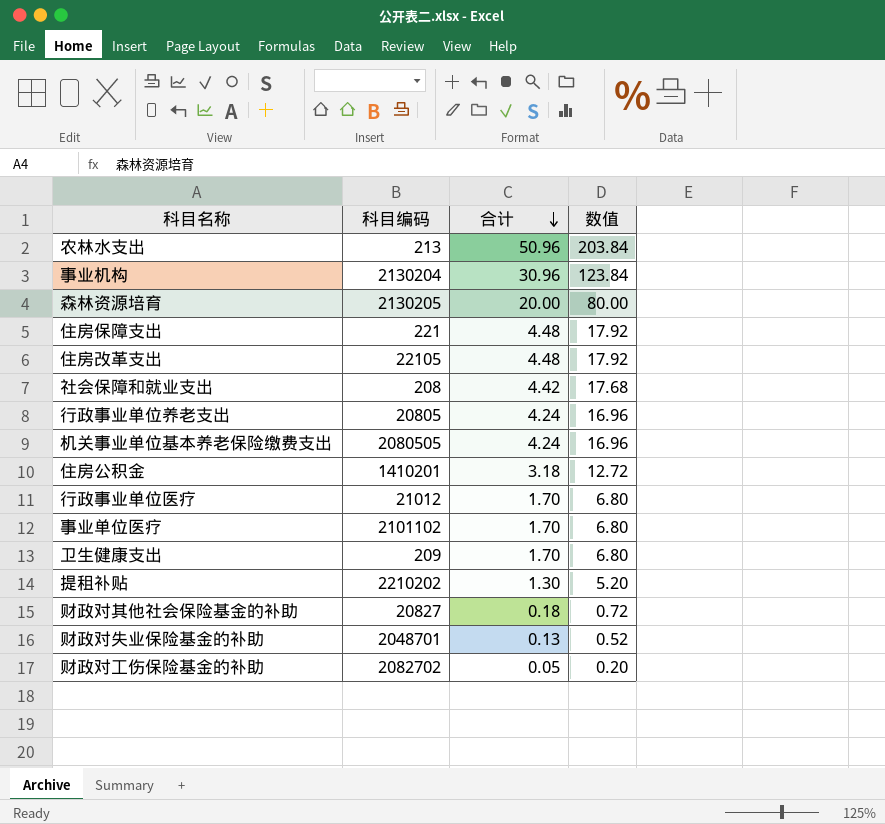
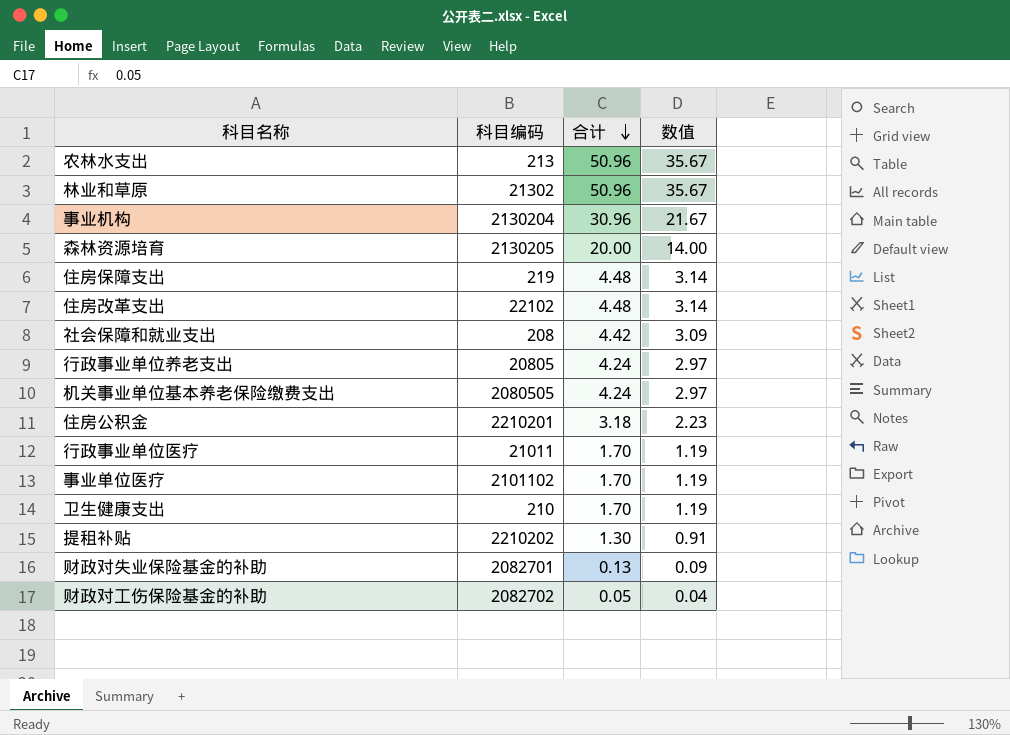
column 数值 | formula: [合计] * 4 -> [合计] * 0.7
row 财政对其他社会保险基金的补助: 20827 | 0.18 | 0.72 -> none
row 林业和草原: none -> 21302 | 50.96 | 35.67
住房保障支出 | 科目编码: 221 -> 219
住房改革支出 | 科目编码: 22105 -> 22102
住房公积金 | 科目编码: 1410201 -> 2210201
行政事业单位医疗 | 科目编码: 21012 -> 21011
卫生健康支出 | 科目编码: 209 -> 210
财政对失业保险基金的补助 | 科目编码: 2048701 -> 2082701

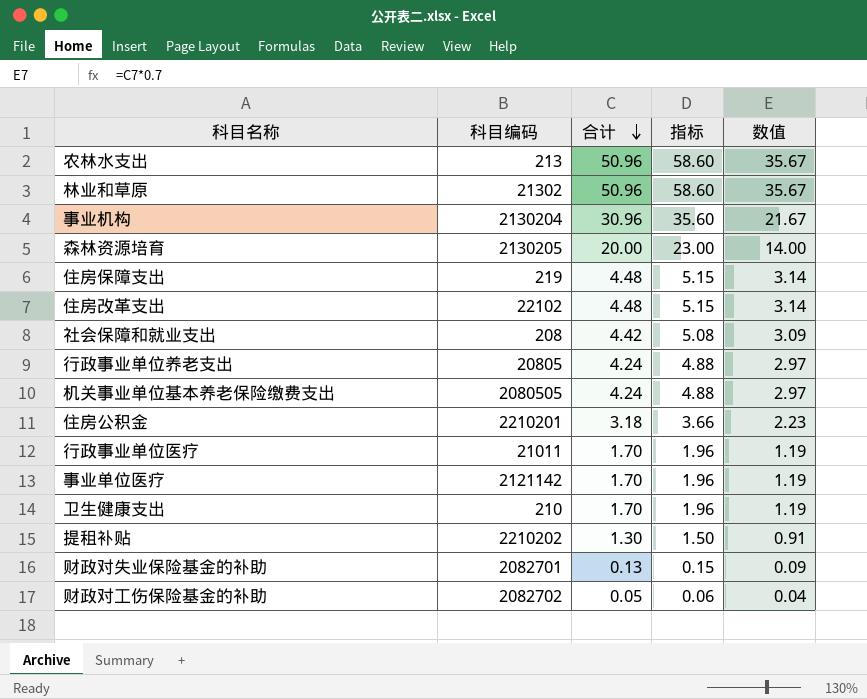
column 指标 | formula: none -> [合计] * 1.15
事业单位医疗 | 科目编码: 2101102 -> 2121142

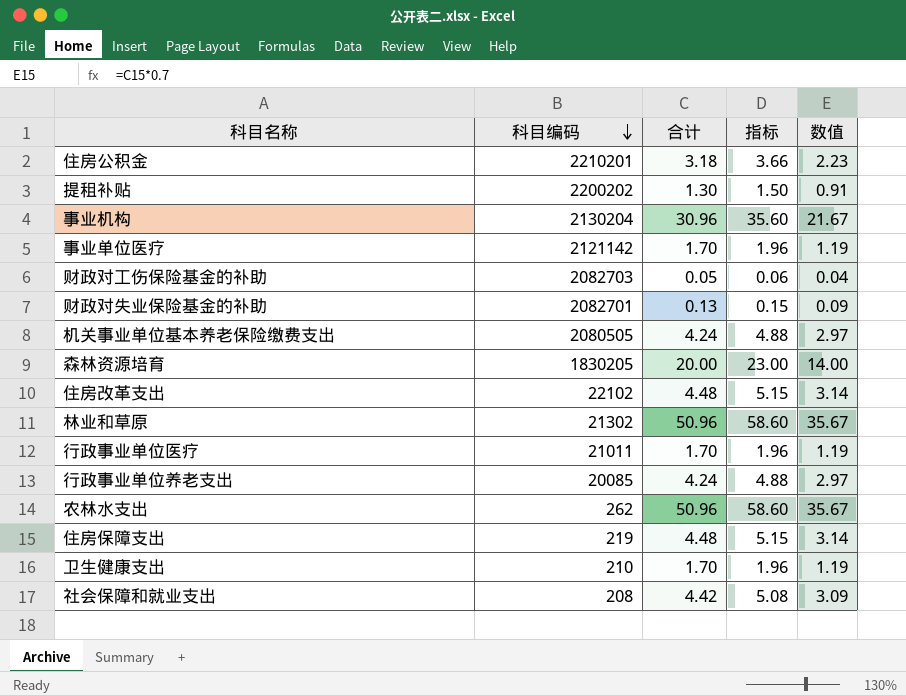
row order: 合计 descending -> 科目编码 descending
提租补贴 | 科目编码: 2210202 -> 2200202
财政对工伤保险基金的补助 | 科目编码: 2082702 -> 2082703
森林资源培育 | 科目编码: 2130205 -> 1830205
行政事业单位养老支出 | 科目编码: 20805 -> 20085
农林水支出 | 科目编码: 213 -> 262

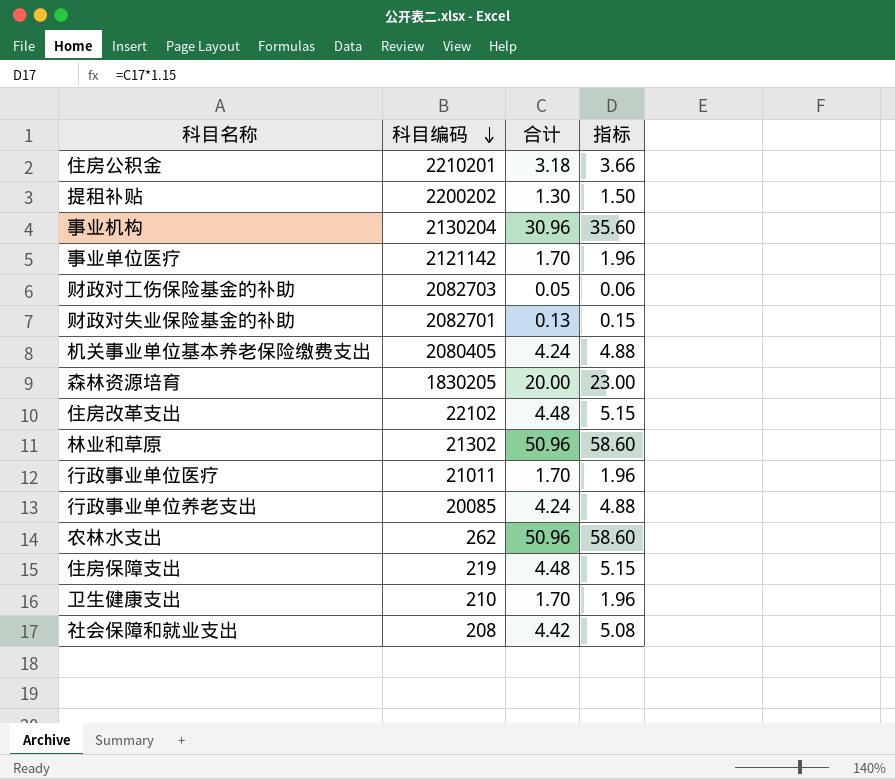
column 数值 | formula: [合计] * 0.7 -> none
机关事业单位基本养老保险缴费支出 | 科目编码: 2080505 -> 2080405

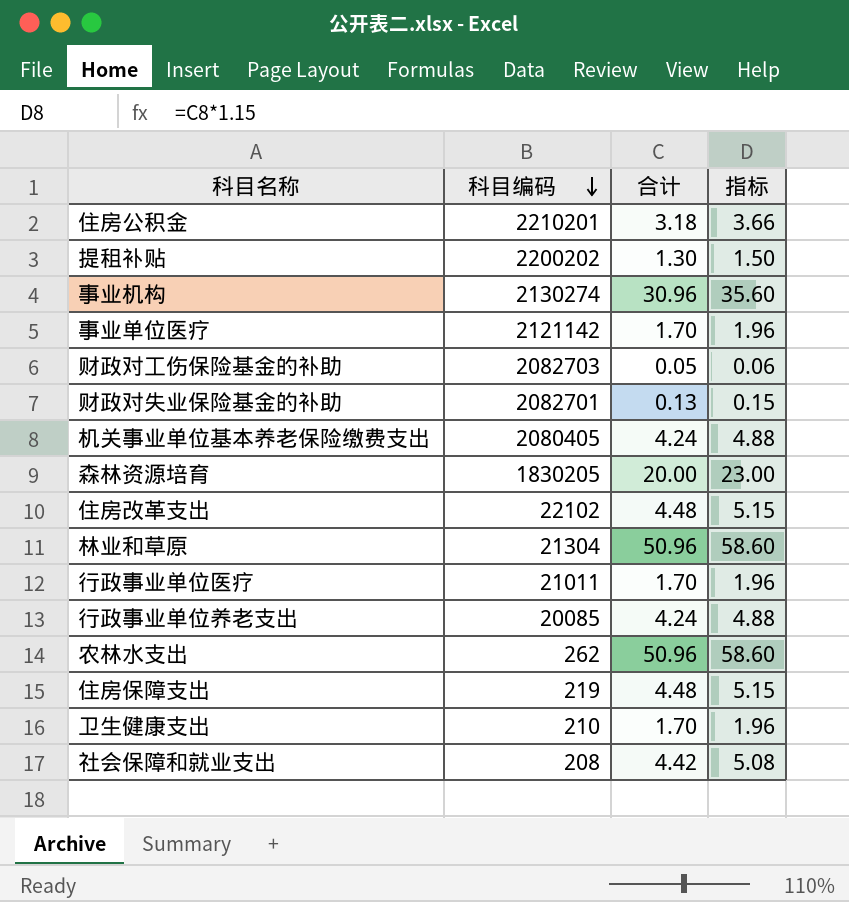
事业机构 | 科目编码: 2130204 -> 2130274
林业和草原 | 科目编码: 21302 -> 21304

